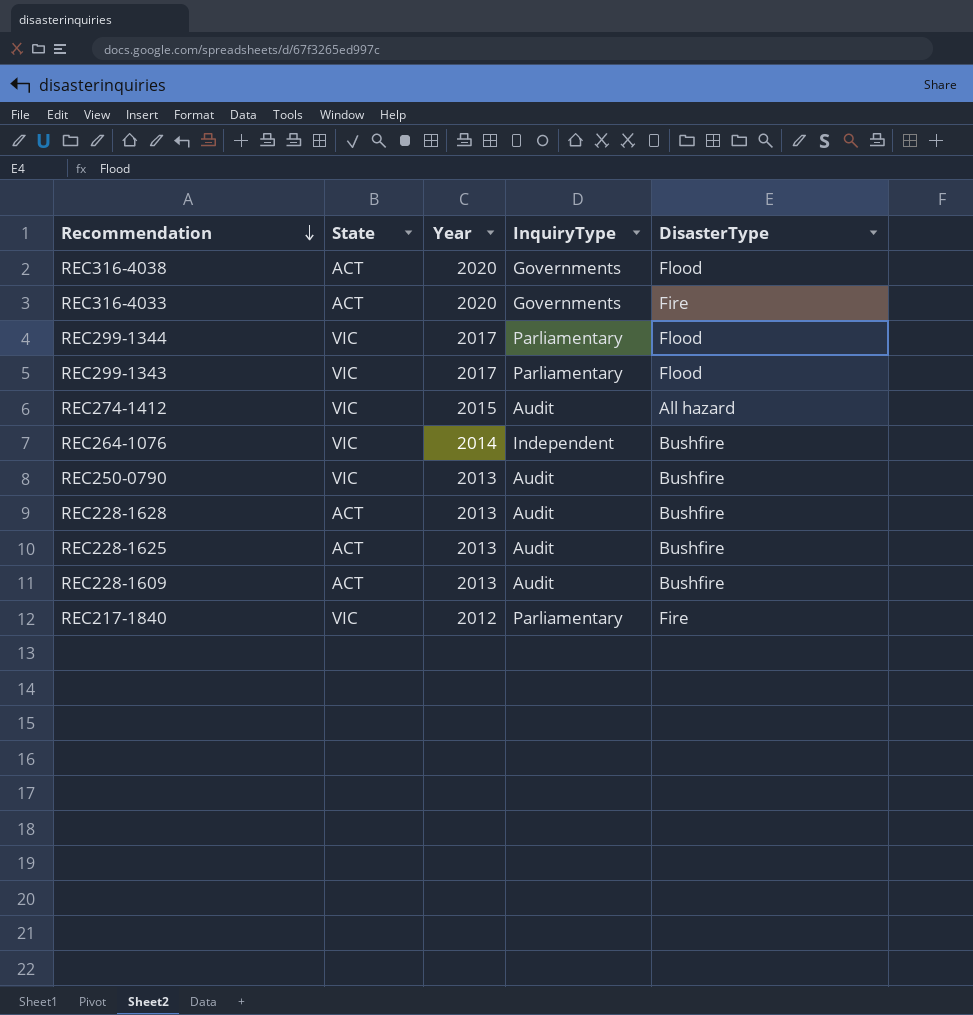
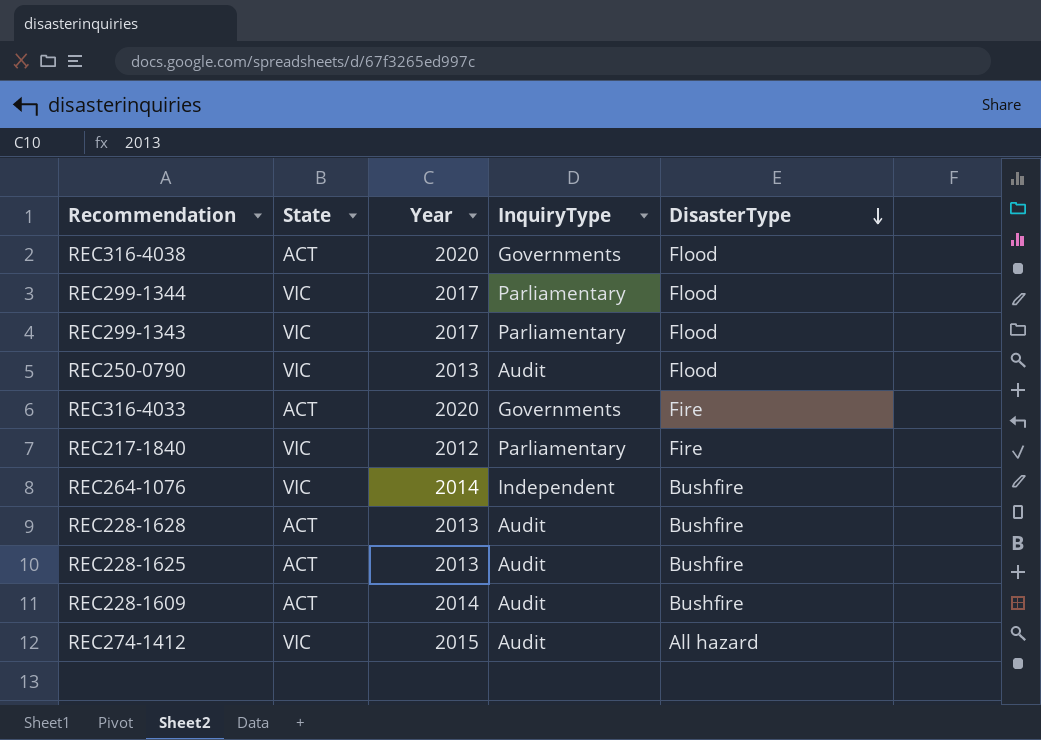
row order: Recommendation descending -> DisasterType descending
REC250-0790 | DisasterType: Bushfire -> Flood
REC228-1609 | Year: 2013 -> 2014

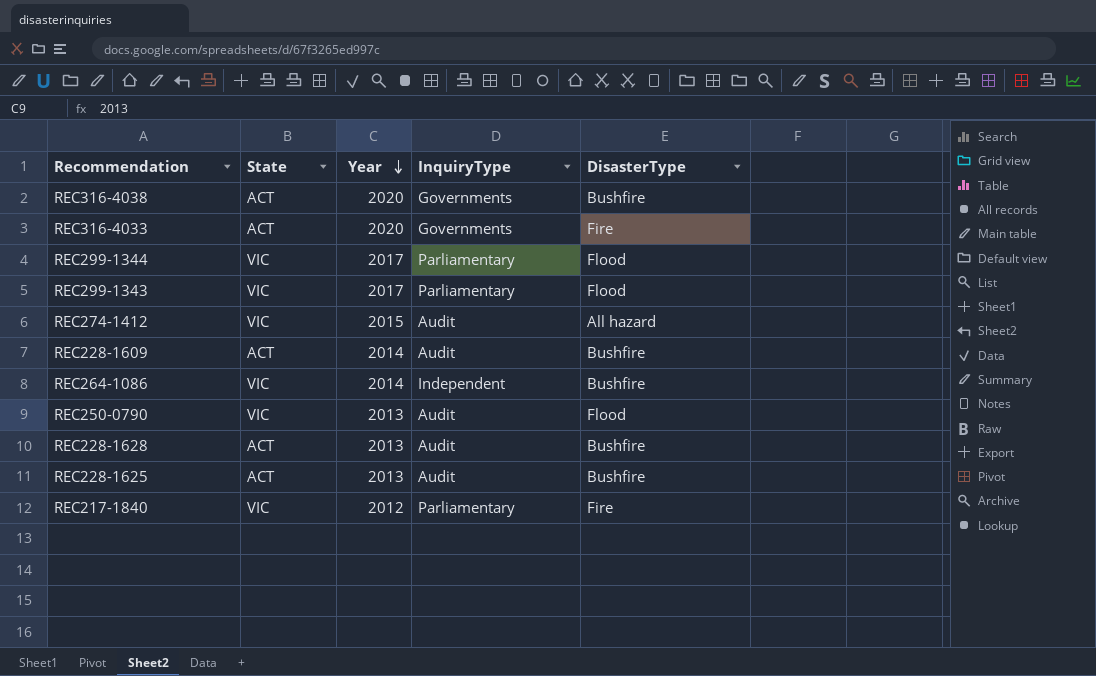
row order: DisasterType descending -> Year descending
row REC264-1076: VIC | 2014 | Independent | Bushfire -> none
REC316-4038 | DisasterType: Flood -> Bushfire
row REC264-1086: none -> VIC | 2014 | Independent | Bushfire

